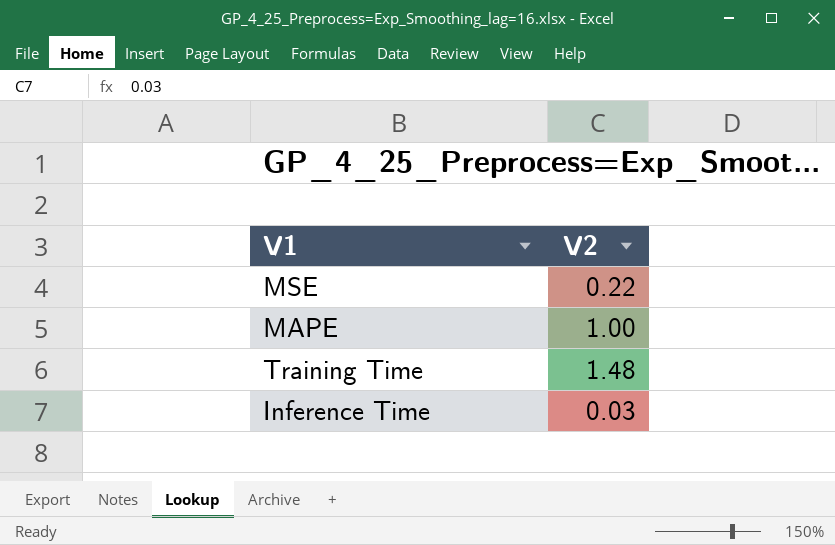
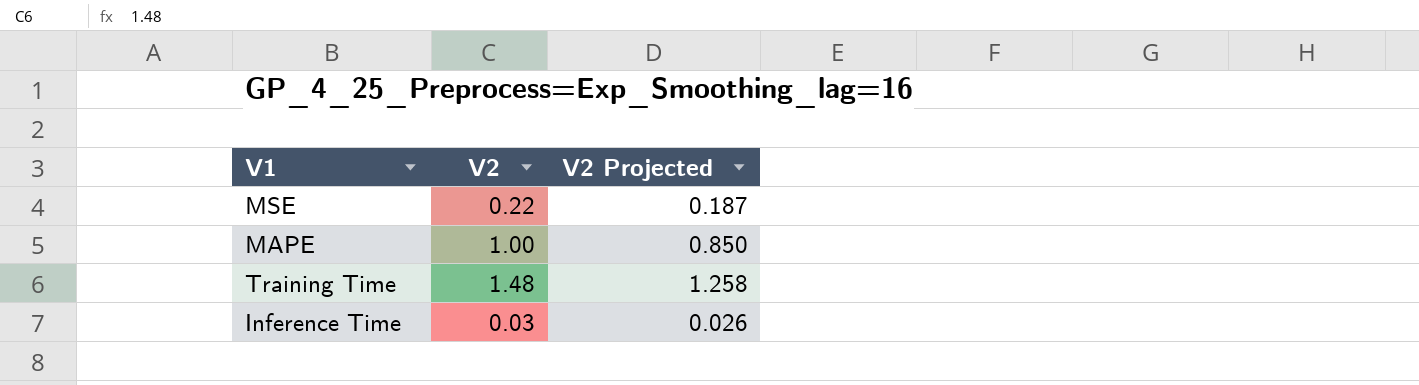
column V2 Projected | formula: none -> [V2] * 0.85

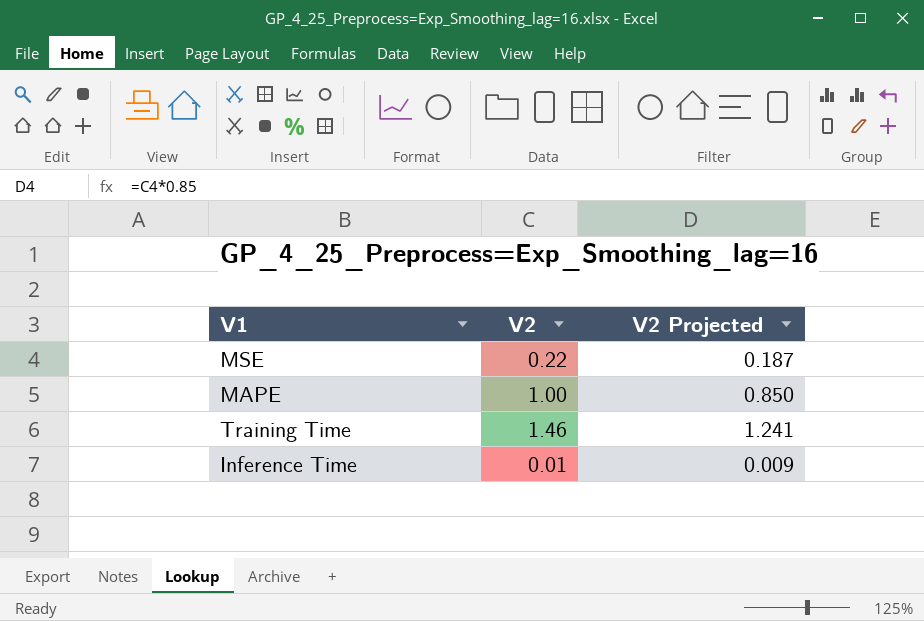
Training Time | V2: 1.48 -> 1.46
Training Time | V2 Projected: 1.258 -> 1.241
Inference Time | V2: 0.03 -> 0.01
Inference Time | V2 Projected: 0.026 -> 0.009

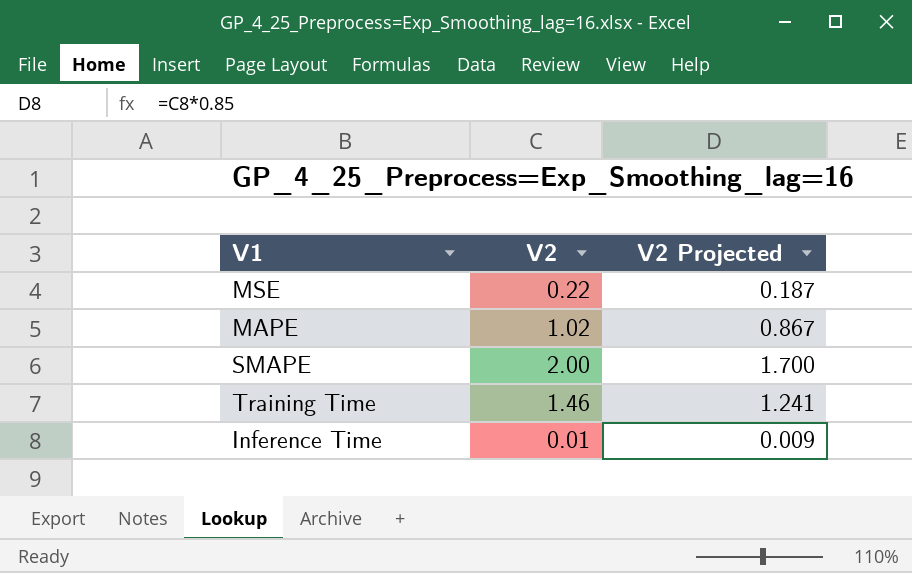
MAPE | V2: 1.00 -> 1.02
MAPE | V2 Projected: 0.850 -> 0.867
row SMAPE: none -> 2.00 | 1.700

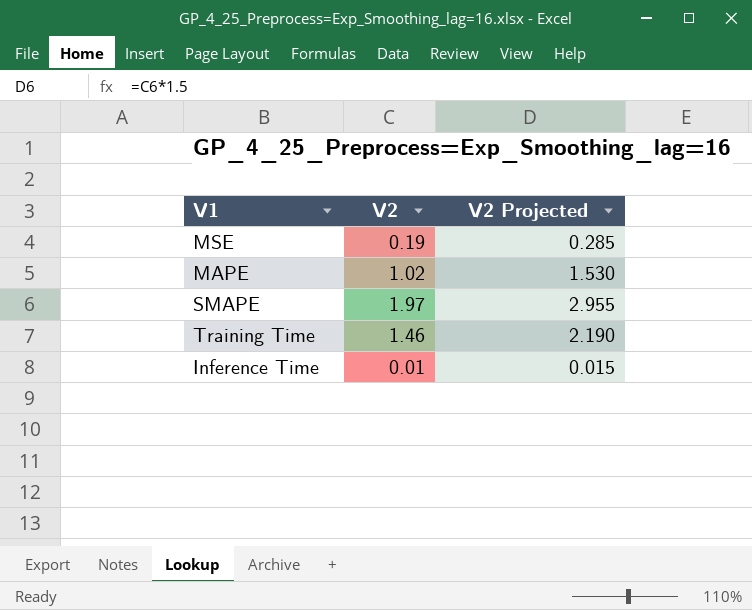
column V2 Projected | formula: [V2] * 0.85 -> [V2] * 1.5
MSE | V2: 0.22 -> 0.19
SMAPE | V2: 2.00 -> 1.97

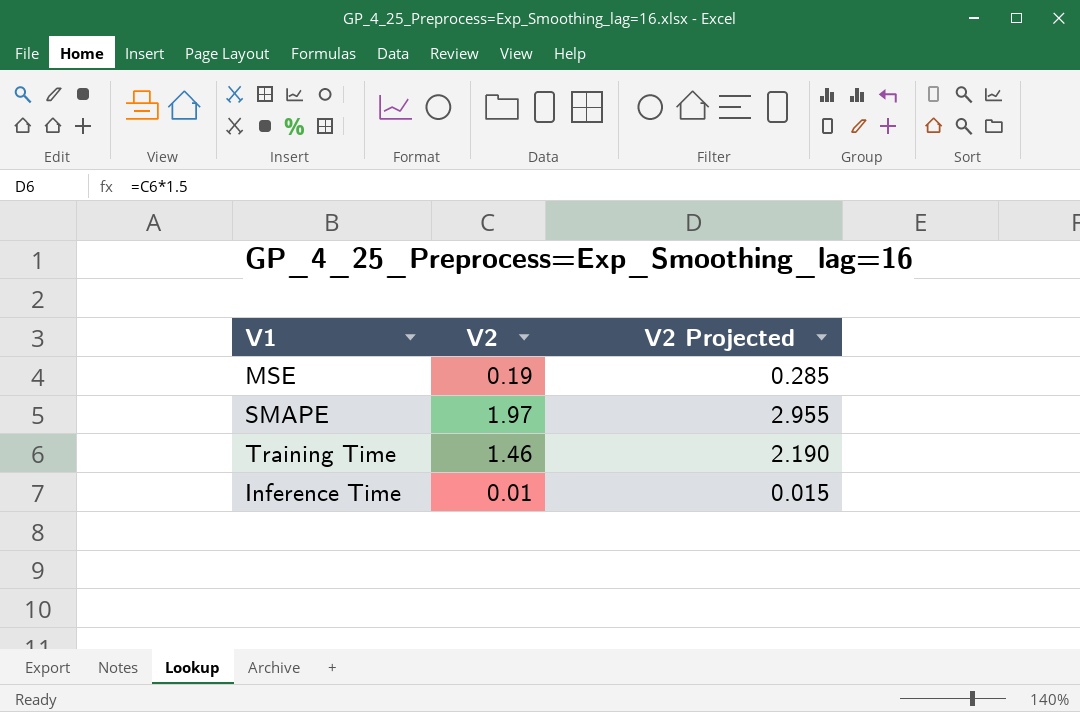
row MAPE: 1.02 | 1.530 -> none

